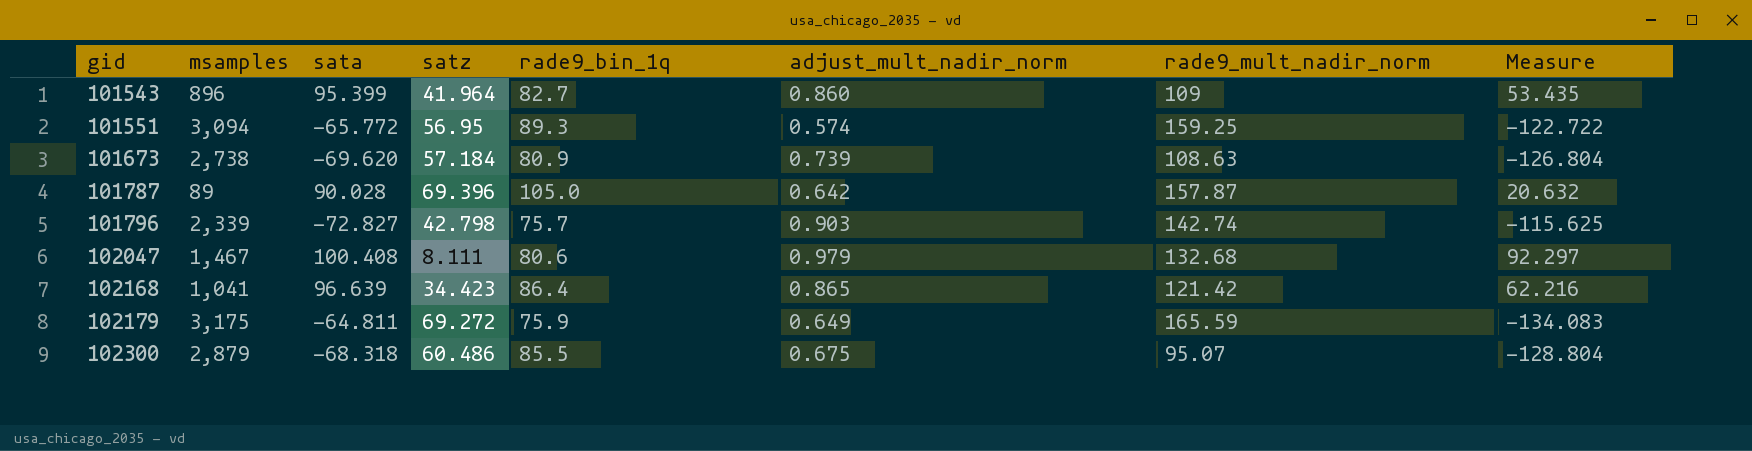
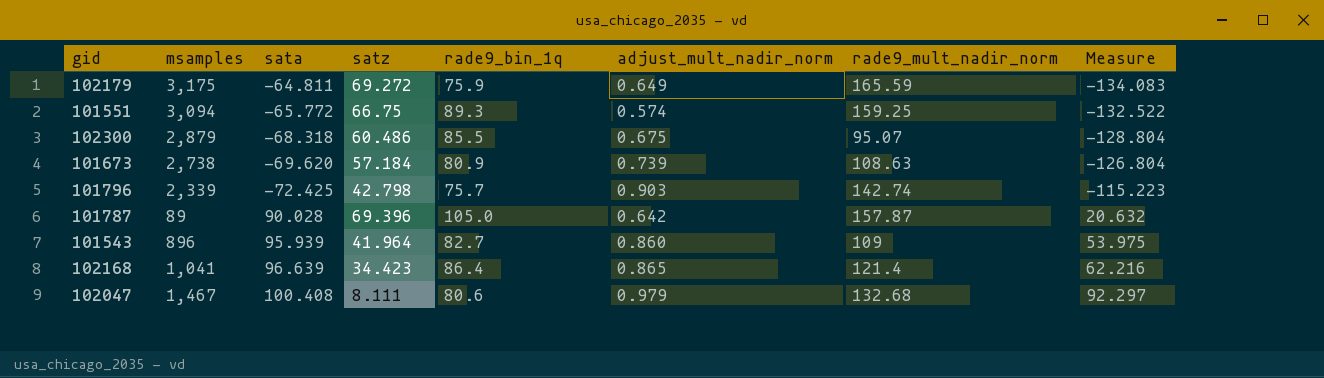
row order: gid ascending -> Measure ascending
101551 | satz: 56.95 -> 66.75
101551 | Measure: -122.722 -> -132.522
101796 | sata: -72.827 -> -72.425
101796 | Measure: -115.625 -> -115.223
101543 | sata: 95.399 -> 95.939
101543 | Measure: 53.435 -> 53.975
102168 | rade9_mult_nadir_norm: 121.42 -> 121.4

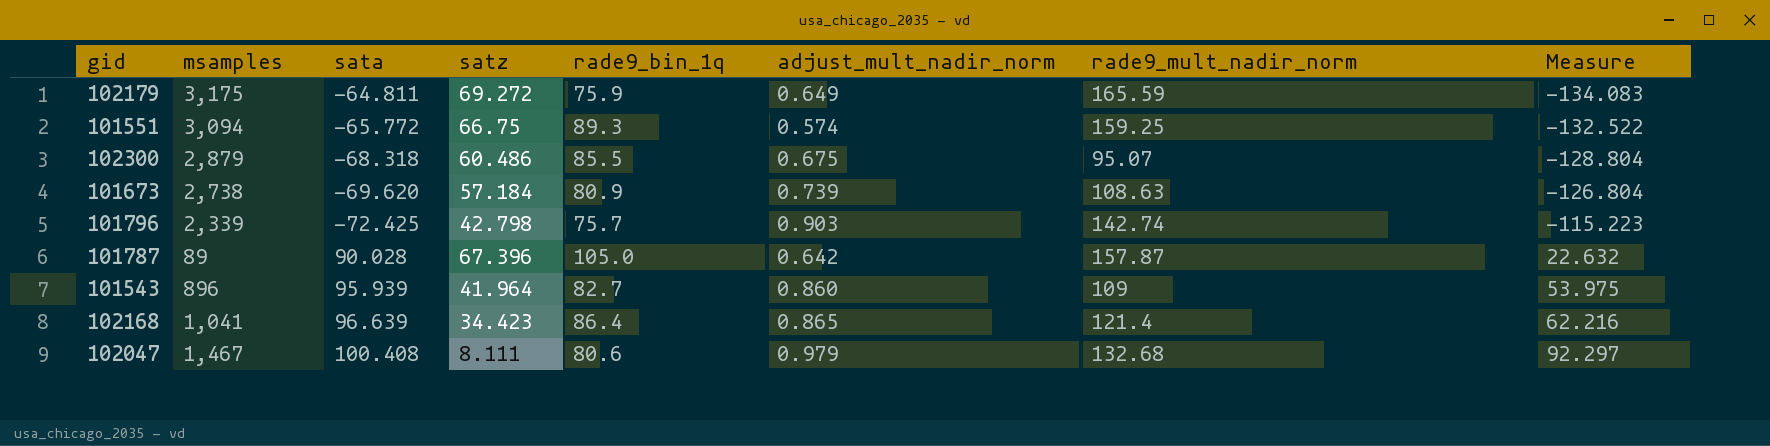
101787 | satz: 69.396 -> 67.396
101787 | Measure: 20.632 -> 22.632

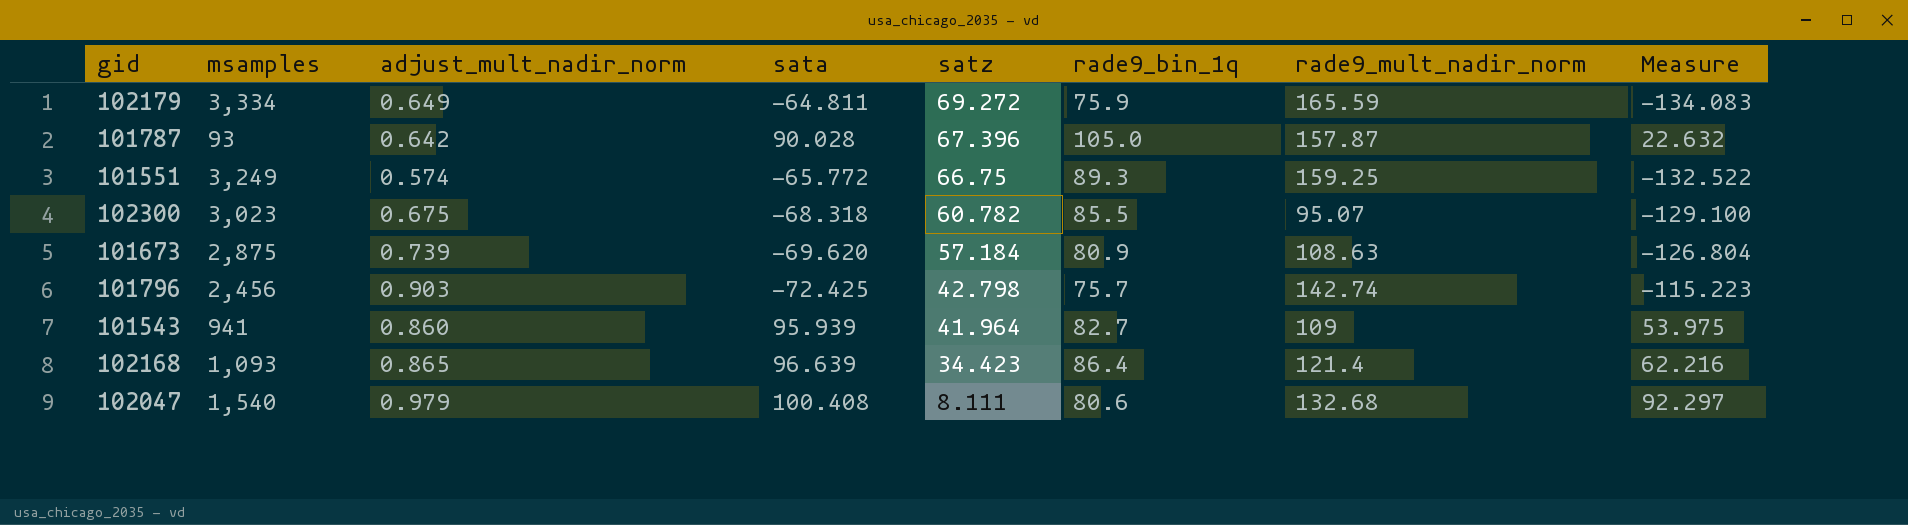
row order: Measure ascending -> satz descending
column adjust_mult_nadir_norm | position: 6 -> 3
102179 | msamples: 3,175 -> 3,334
101787 | msamples: 89 -> 93
101551 | msamples: 3,094 -> 3,249
102300 | msamples: 2,879 -> 3,023
102300 | satz: 60.486 -> 60.782
102300 | Measure: -128.804 -> -129.100
101673 | msamples: 2,738 -> 2,875
101796 | msamples: 2,339 -> 2,456
101543 | msamples: 896 -> 941
102168 | msamples: 1,041 -> 1,093
102047 | msamples: 1,467 -> 1,540

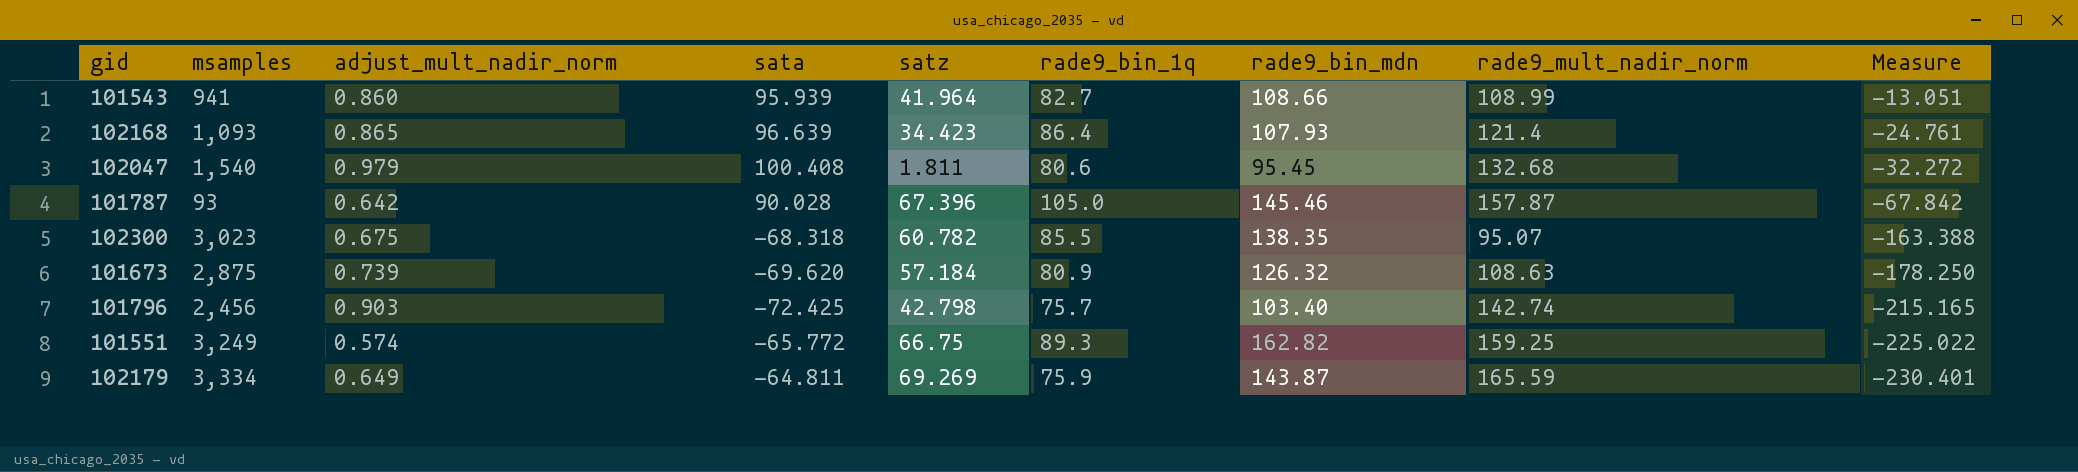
row order: satz descending -> Measure descending
column rade9_bin_mdn | position: none -> 7
column Measure | formula: [sata] - [satz] -> [sata] - [rade9_mult_nadir_norm]
101543 | rade9_mult_nadir_norm: 109 -> 108.99
102047 | satz: 8.111 -> 1.811
102179 | satz: 69.272 -> 69.269

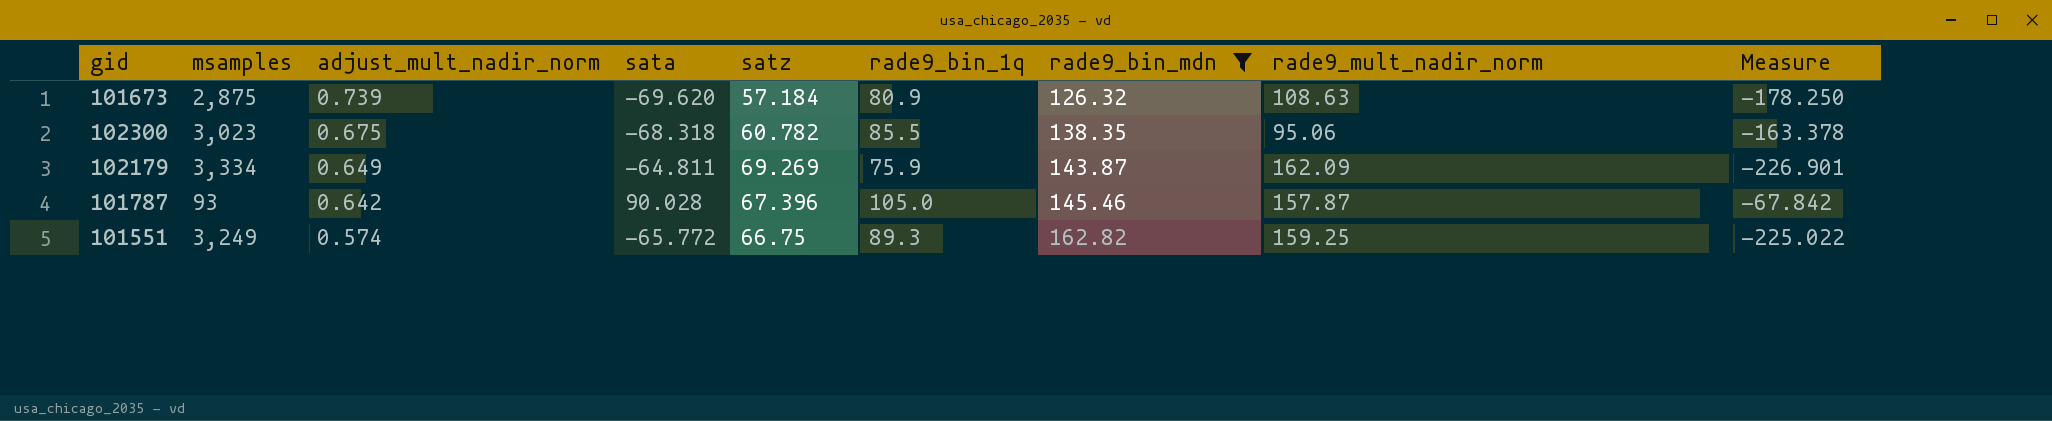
filter: none -> rade9_bin_mdn >= 126.32
row order: Measure descending -> adjust_mult_nadir_norm descending
102300 | rade9_mult_nadir_norm: 95.07 -> 95.06
102300 | Measure: -163.388 -> -163.378
102179 | rade9_mult_nadir_norm: 165.59 -> 162.09
102179 | Measure: -230.401 -> -226.901

